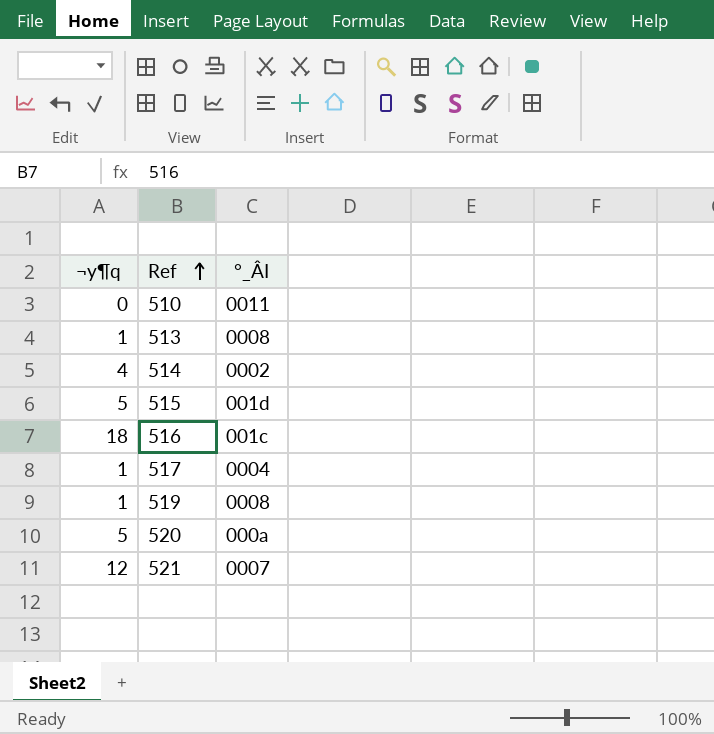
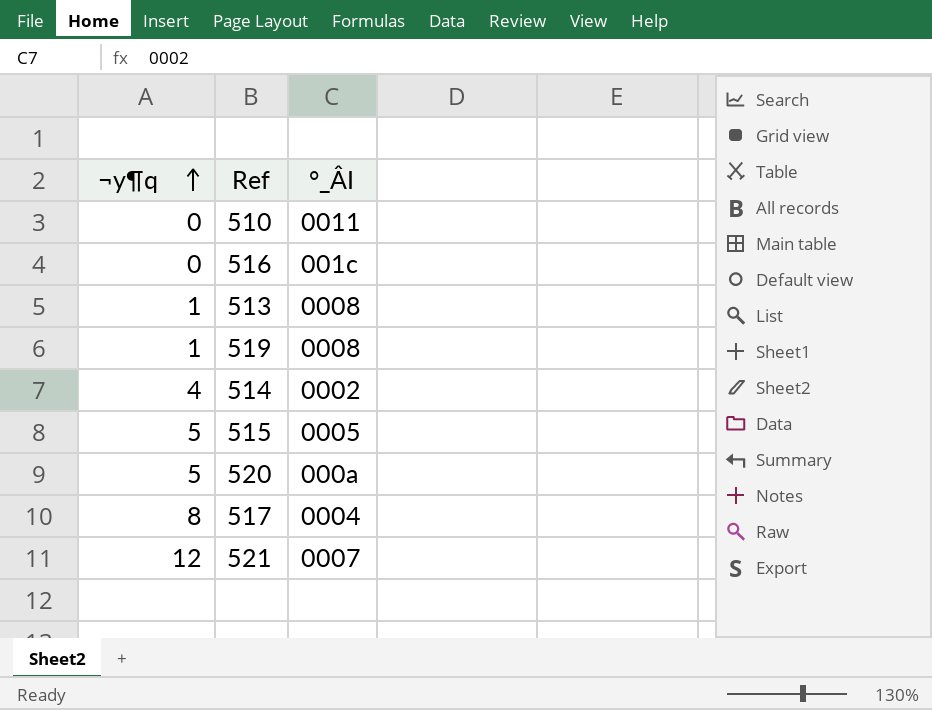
row order: Ref ascending -> ¬y¶q ascending
516 | ¬y¶q: 18 -> 0
515 | °_ÂI: 001d -> 0005
517 | ¬y¶q: 1 -> 8

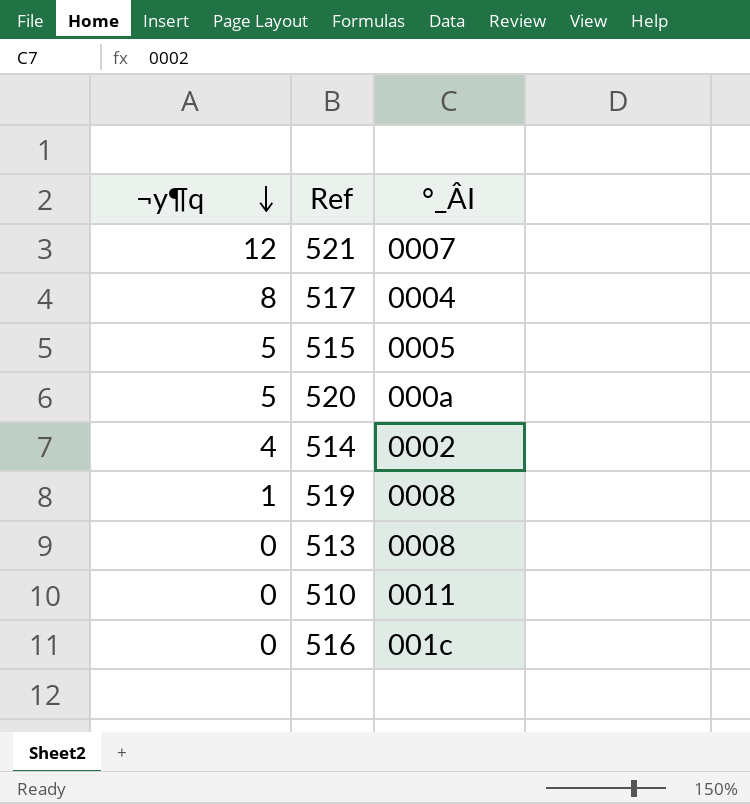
row order: ¬y¶q ascending -> ¬y¶q descending
513 | ¬y¶q: 1 -> 0

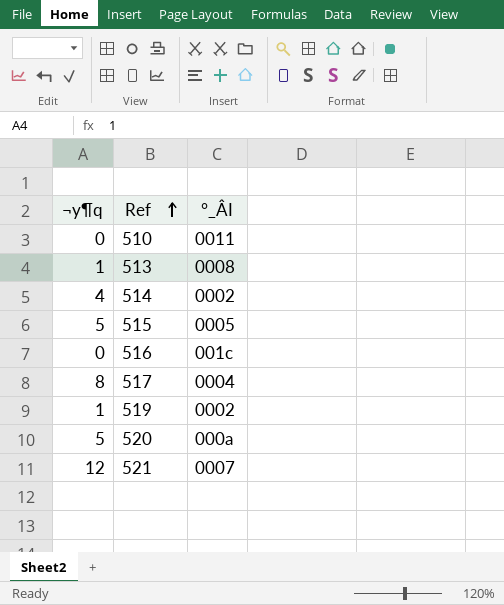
row order: ¬y¶q descending -> Ref ascending
513 | ¬y¶q: 0 -> 1
519 | °_ÂI: 0008 -> 0002

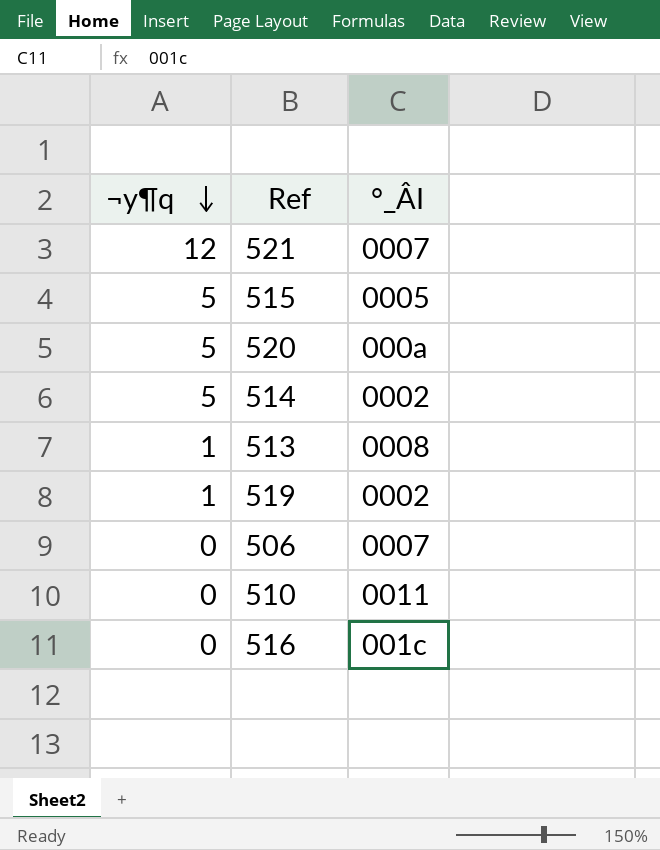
row order: Ref ascending -> ¬y¶q descending
row 517: 8 | 0004 -> none
514 | ¬y¶q: 4 -> 5
row 506: none -> 0 | 0007

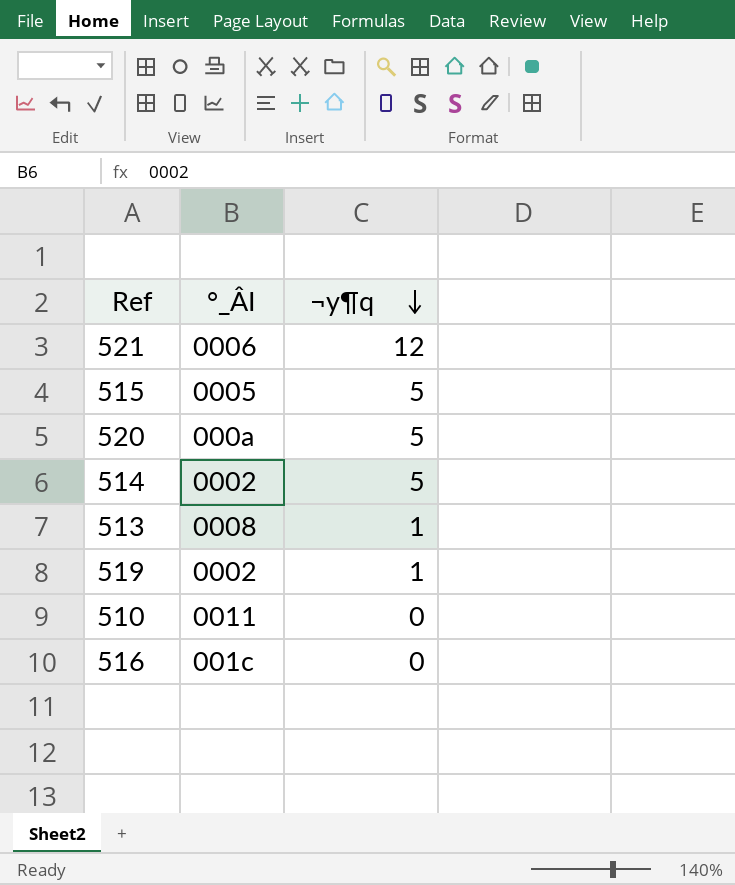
column ¬y¶q | position: 1 -> 3
row 506: 0 | 0007 -> none
521 | °_ÂI: 0007 -> 0006

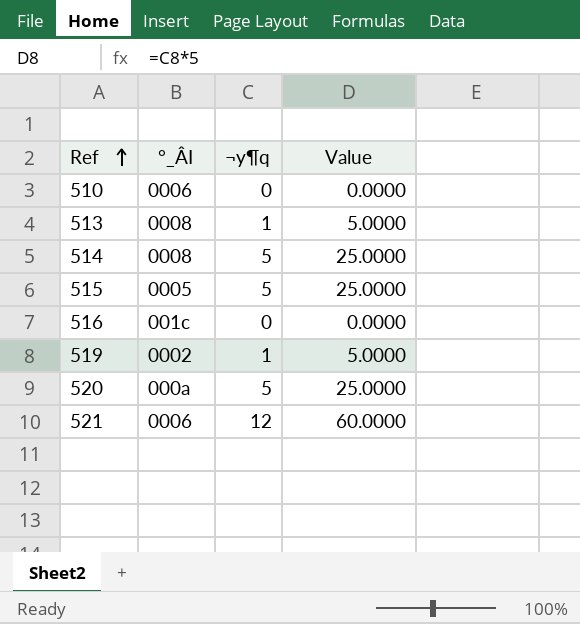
row order: ¬y¶q descending -> Ref ascending
column Value | formula: none -> [¬y¶q] * 5
510 | °_ÂI: 0011 -> 0006
514 | °_ÂI: 0002 -> 0008

